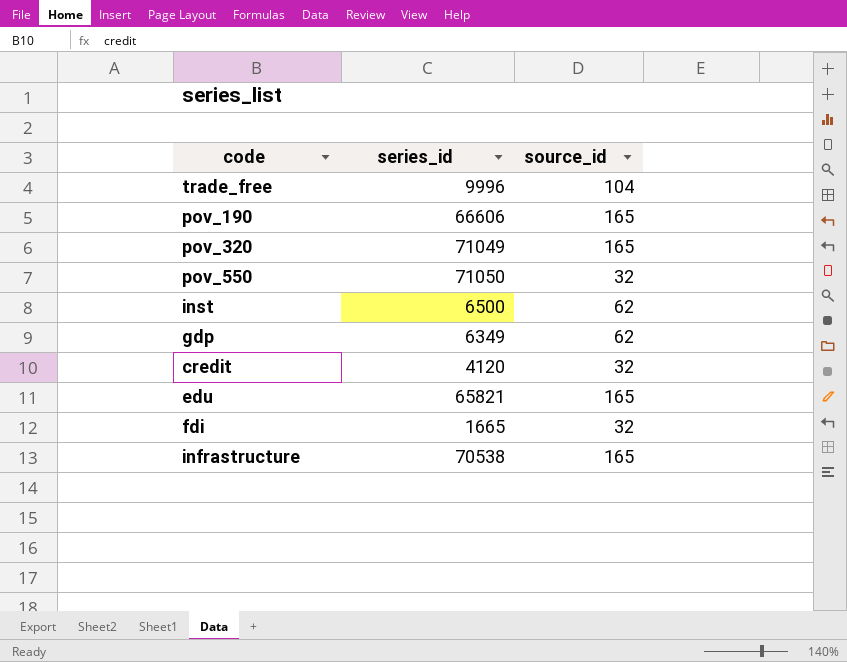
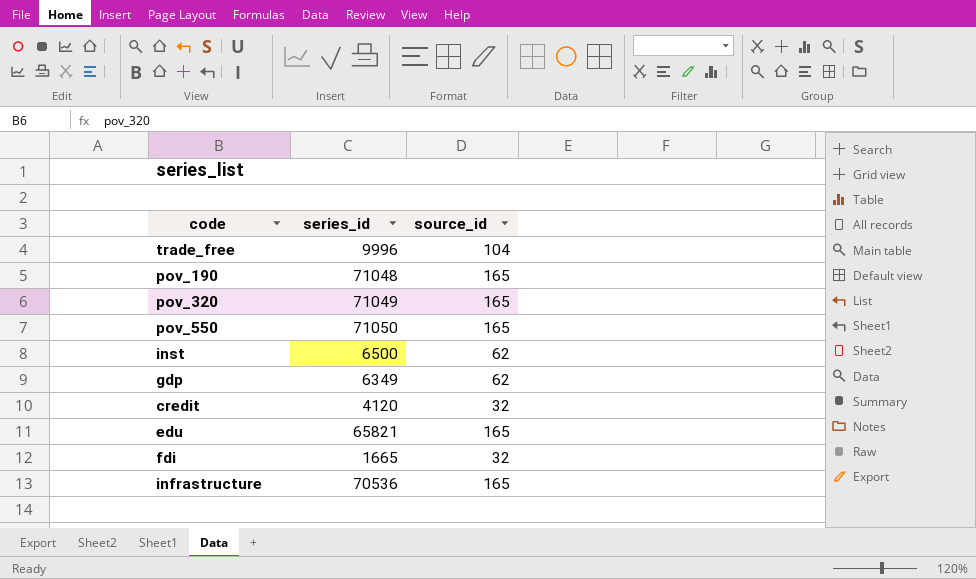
pov_190 | series_id: 66606 -> 71048
pov_550 | source_id: 32 -> 165
infrastructure | series_id: 70538 -> 70536

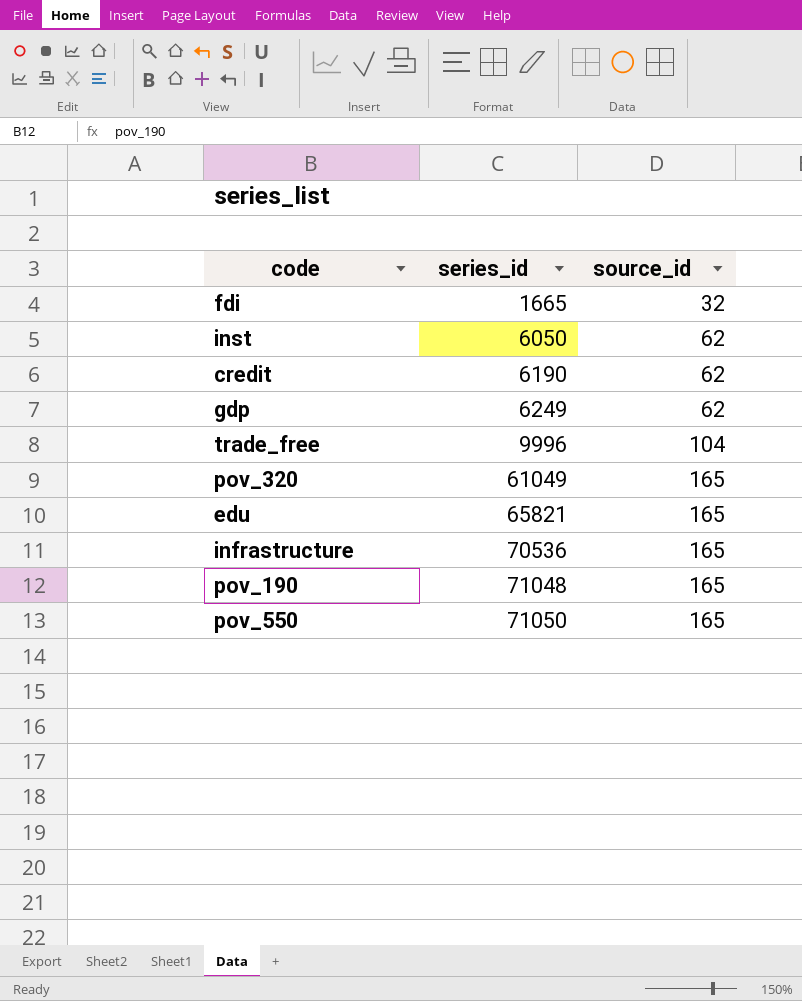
row order: none -> series_id ascending
inst | series_id: 6500 -> 6050
credit | series_id: 4120 -> 6190
credit | source_id: 32 -> 62
gdp | series_id: 6349 -> 6249
pov_320 | series_id: 71049 -> 61049

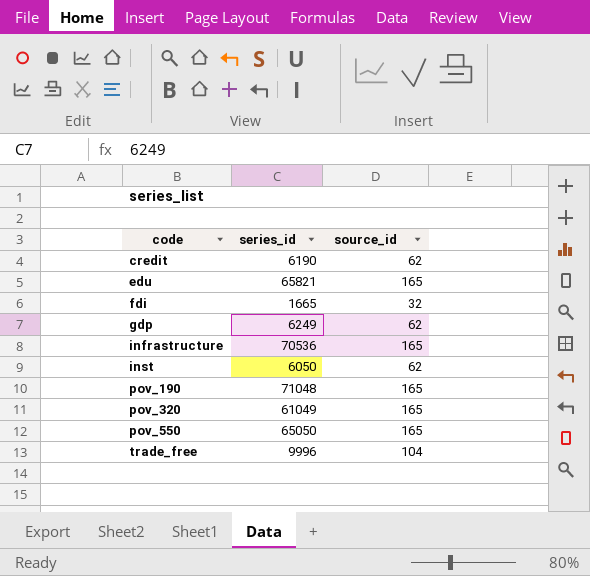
row order: series_id ascending -> code ascending
pov_550 | series_id: 71050 -> 65050

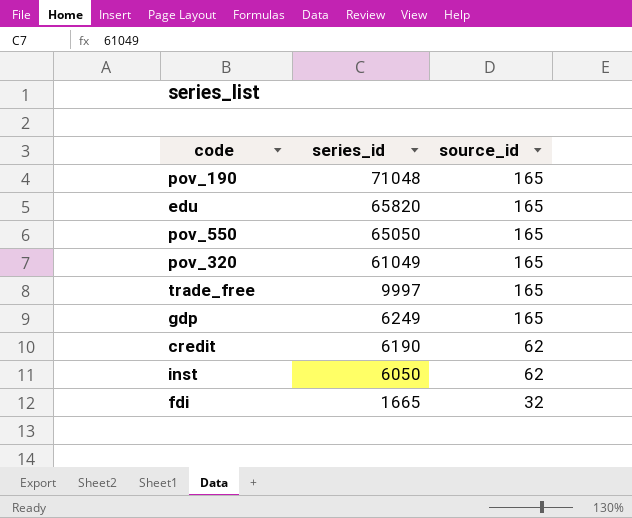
row order: code ascending -> series_id descending
row infrastructure: 70536 | 165 -> none
edu | series_id: 65821 -> 65820
trade_free | series_id: 9996 -> 9997
trade_free | source_id: 104 -> 165
gdp | source_id: 62 -> 165

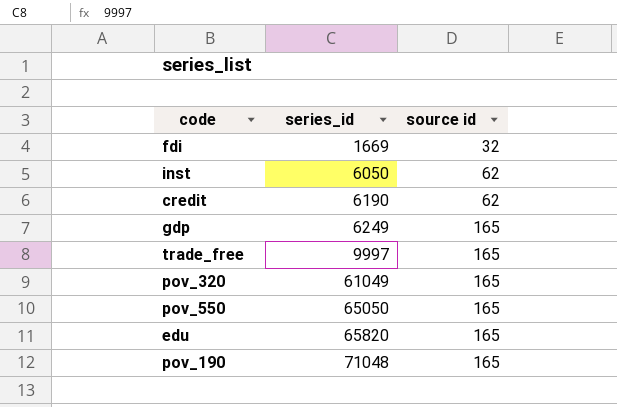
row order: series_id descending -> series_id ascending
column name: source_id -> source id
fdi | series_id: 1665 -> 1669

